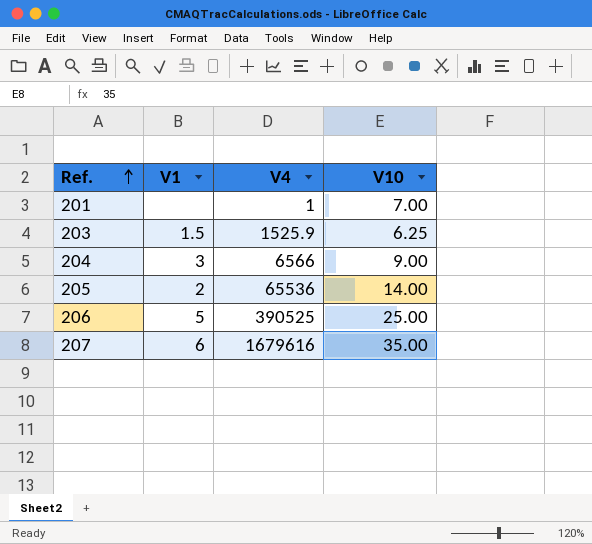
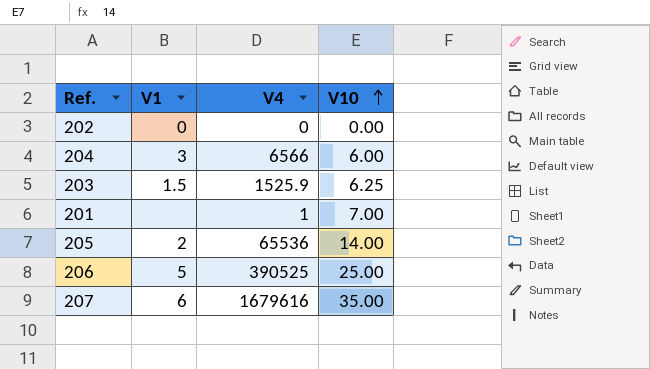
row order: Ref. ascending -> V10 ascending
row 202: none -> 0 | 0 | 0.00
204 | V10: 9.00 -> 6.00

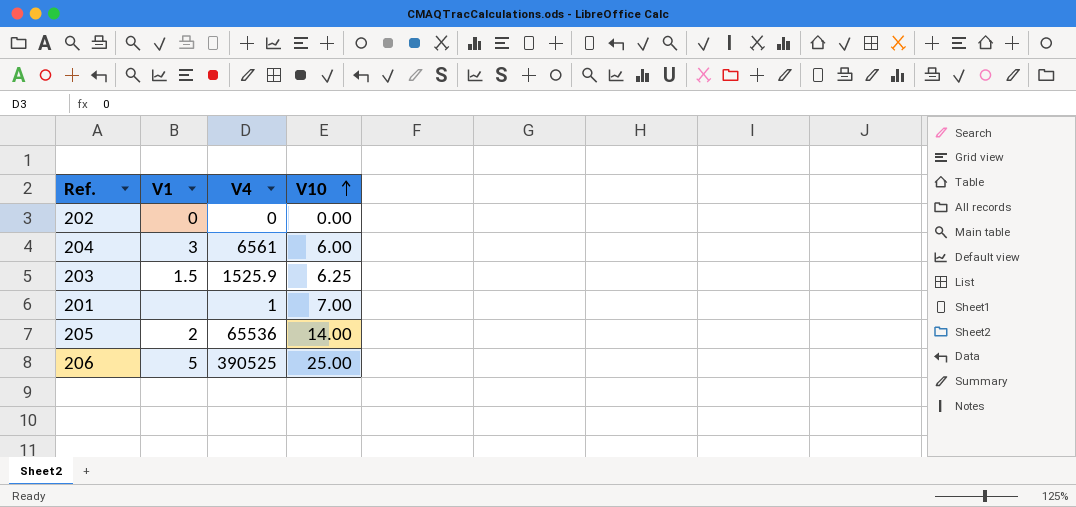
row 207: 6 | 1679616 | 35.00 -> none
204 | V4: 6566 -> 6561

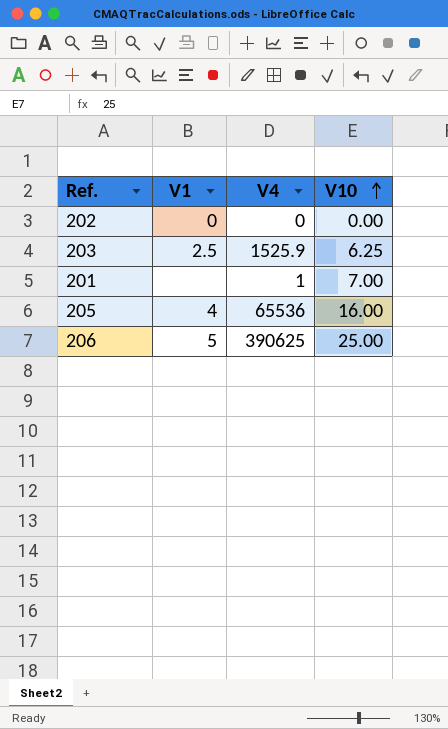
row 204: 3 | 6561 | 6.00 -> none
203 | V1: 1.5 -> 2.5
205 | V1: 2 -> 4
205 | V10: 14.00 -> 16.00
206 | V4: 390525 -> 390625

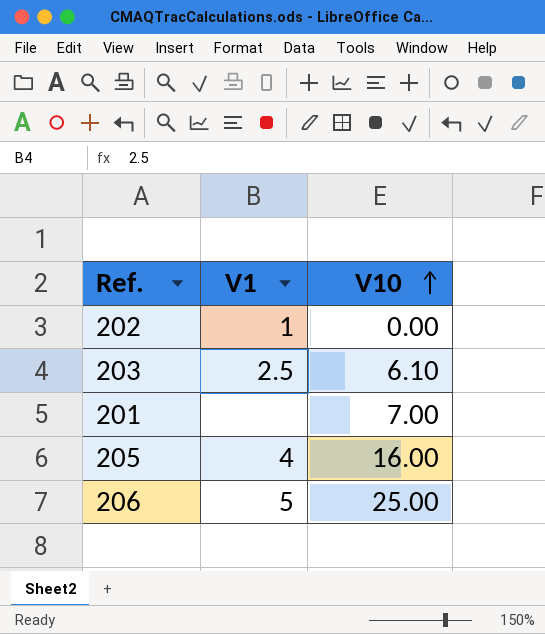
column V4 | position: 3 -> none
202 | V1: 0 -> 1
203 | V10: 6.25 -> 6.10

